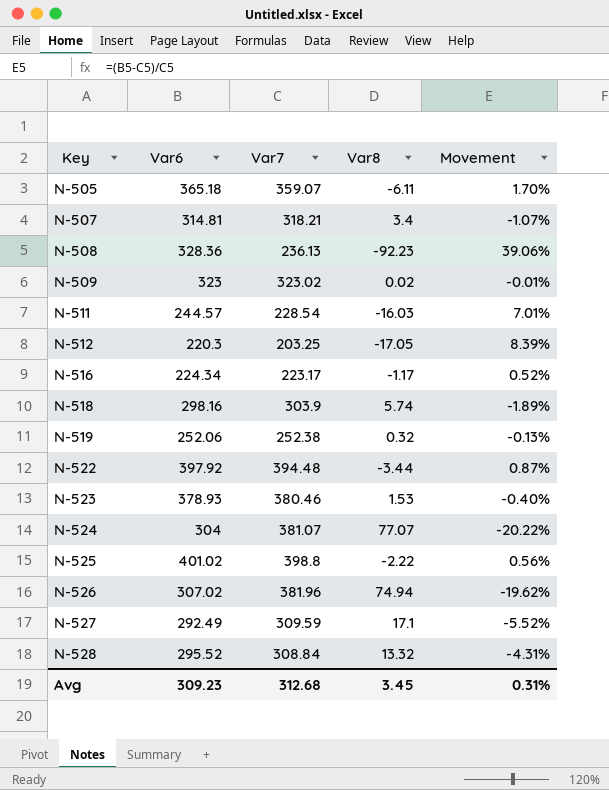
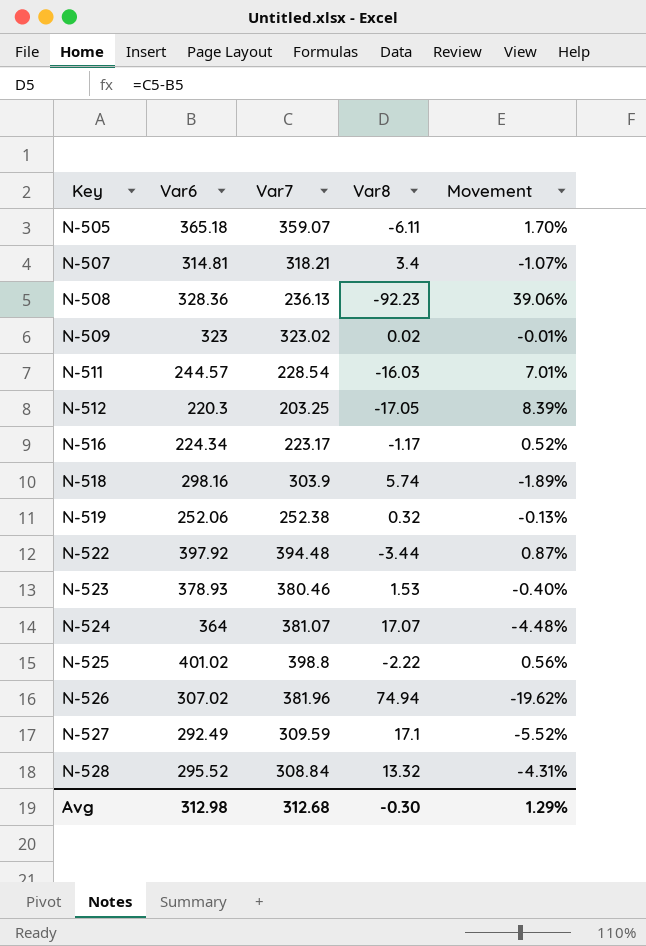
N-524 | Var6: 304 -> 364
N-524 | Var8: 77.07 -> 17.07
N-524 | Movement: -20.22% -> -4.48%
Avg | Var6: 309.23 -> 312.98
Avg | Var8: 3.45 -> -0.30
Avg | Movement: 0.31% -> 1.29%

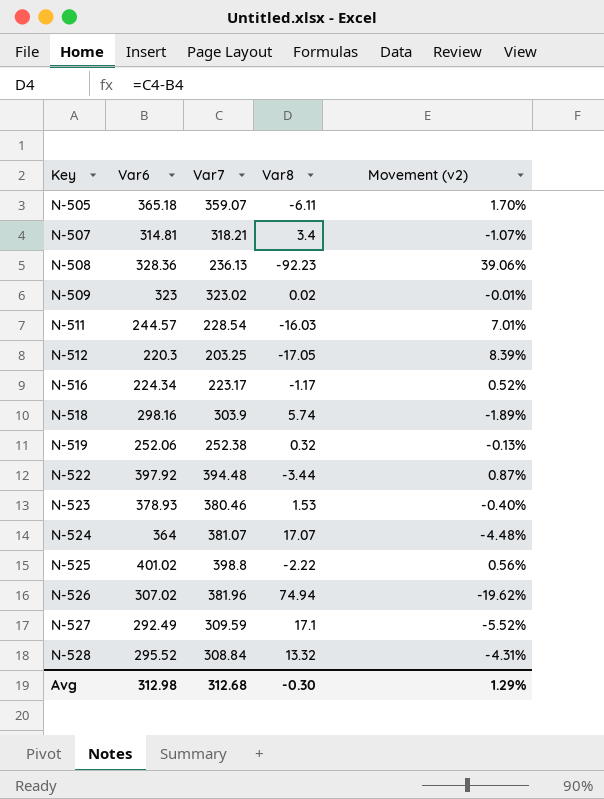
column name: Movement -> Movement (v2)

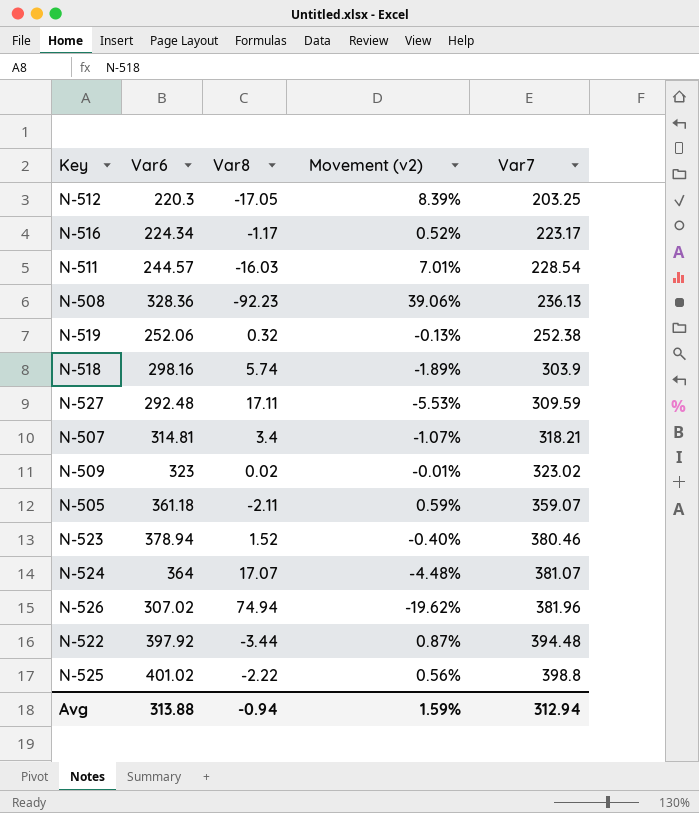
row order: Key ascending -> Var7 ascending
column Var7 | position: 3 -> 5
row N-528: 295.52 | 308.84 | 13.32 | -4.31% -> none
N-527 | Var6: 292.49 -> 292.48
N-527 | Var8: 17.1 -> 17.11
N-527 | Movement (v2): -5.52% -> -5.53%
N-505 | Var6: 365.18 -> 361.18
N-505 | Var8: -6.11 -> -2.11
N-505 | Movement (v2): 1.70% -> 0.59%
N-523 | Var6: 378.93 -> 378.94
N-523 | Var8: 1.53 -> 1.52
Avg | Var6: 312.98 -> 313.88
Avg | Var8: -0.30 -> -0.94
Avg | Movement (v2): 1.29% -> 1.59%
Avg | Var7: 312.68 -> 312.94

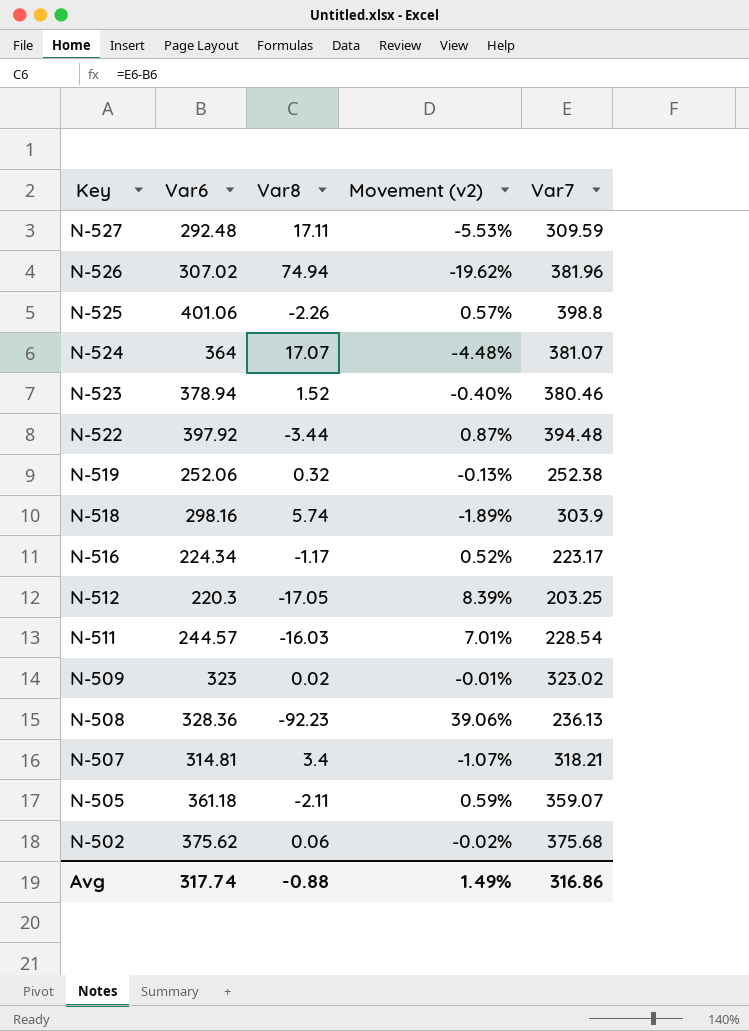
row order: Var7 ascending -> Key descending
N-525 | Var6: 401.02 -> 401.06
N-525 | Var8: -2.22 -> -2.26
N-525 | Movement (v2): 0.56% -> 0.57%
row N-502: none -> 375.62 | 0.06 | -0.02% | 375.68
Avg | Var6: 313.88 -> 317.74
Avg | Var8: -0.94 -> -0.88
Avg | Movement (v2): 1.59% -> 1.49%
Avg | Var7: 312.94 -> 316.86

